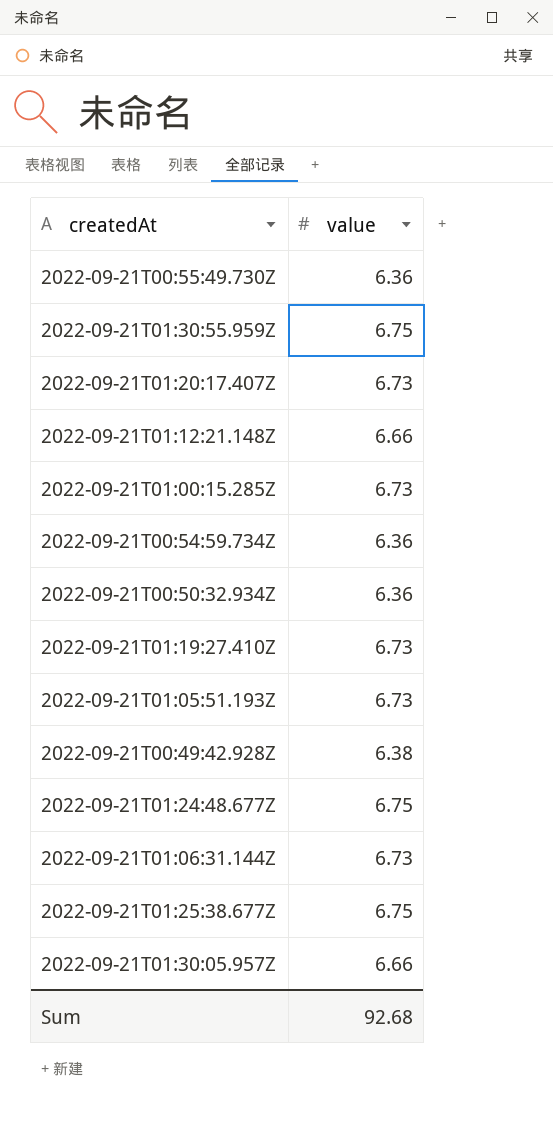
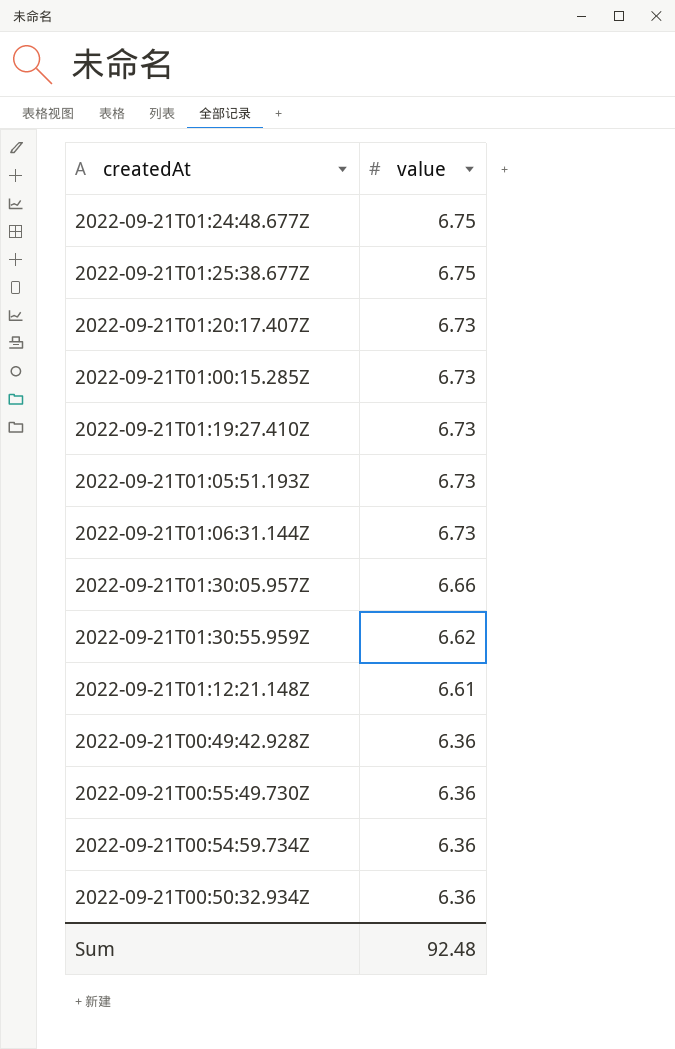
row order: none -> value descending
2022-09-21T01:30:55.959Z | value: 6.75 -> 6.62
2022-09-21T01:12:21.148Z | value: 6.66 -> 6.61
2022-09-21T00:49:42.928Z | value: 6.38 -> 6.36
Sum | value: 92.68 -> 92.48

